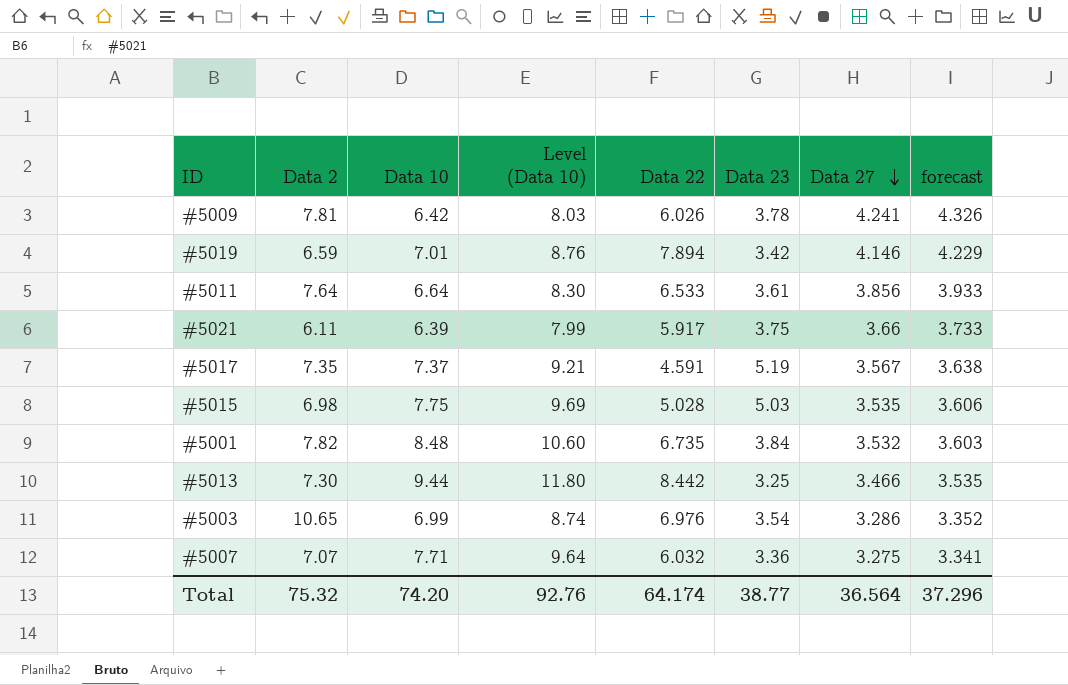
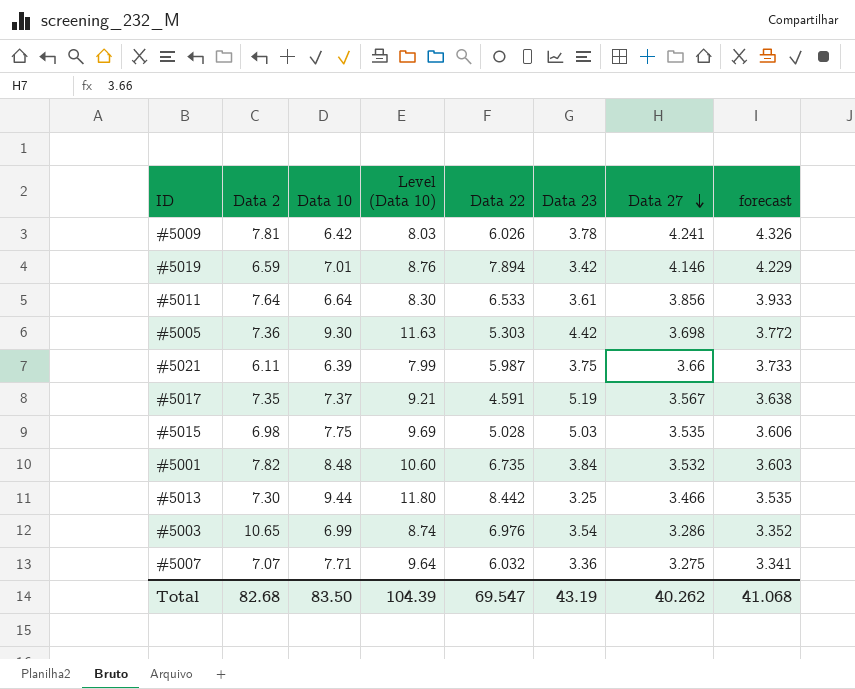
row #5005: none -> 7.36 | 9.30 | 11.63 | 5.303 | 4.42 | 3.698 | 3.772
#5021 | Data 22: 5.917 -> 5.987
Total | Data 2: 75.32 -> 82.68
Total | Data 10: 74.20 -> 83.50
Total | Level (Data 10): 92.76 -> 104.39
Total | Data 22: 64.174 -> 69.547
Total | Data 23: 38.77 -> 43.19
Total | Data 27: 36.564 -> 40.262
Total | forecast: 37.296 -> 41.068

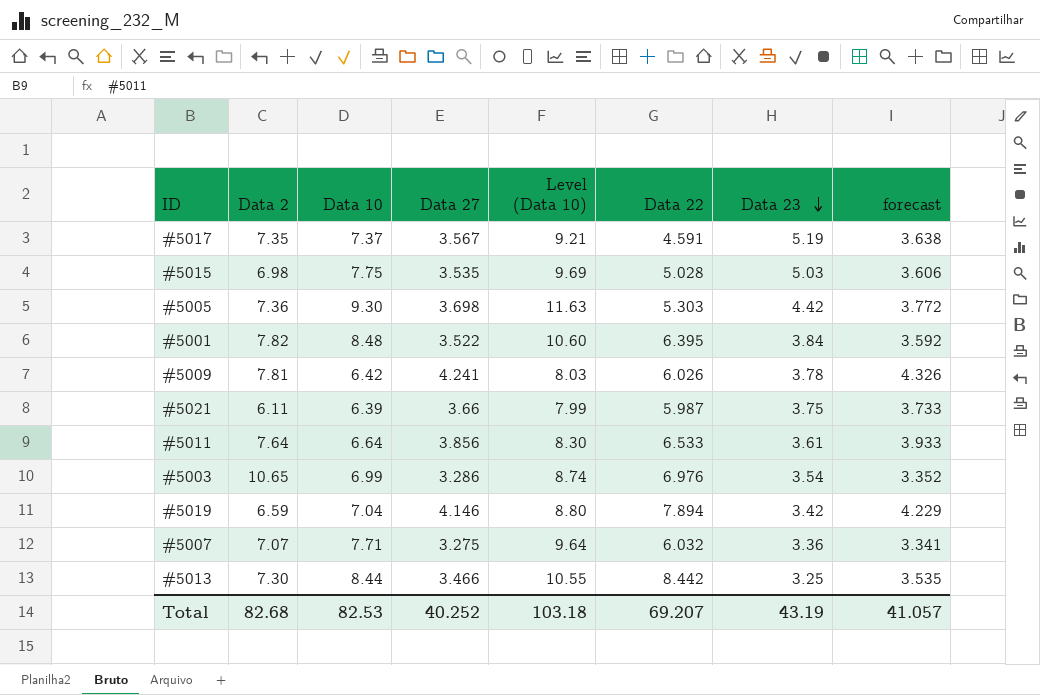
row order: Data 27 descending -> Data 23 descending
column Data 27 | position: 7 -> 4
#5001 | Data 27: 3.532 -> 3.522
#5001 | Data 22: 6.735 -> 6.395
#5001 | forecast: 3.603 -> 3.592
#5019 | Data 10: 7.01 -> 7.04
#5019 | Level (Data 10): 8.76 -> 8.80
#5013 | Data 10: 9.44 -> 8.44
#5013 | Level (Data 10): 11.80 -> 10.55
Total | Data 10: 83.50 -> 82.53
Total | Data 27: 40.262 -> 40.252
Total | Level (Data 10): 104.39 -> 103.18
Total | Data 22: 69.547 -> 69.207
Total | forecast: 41.068 -> 41.057

